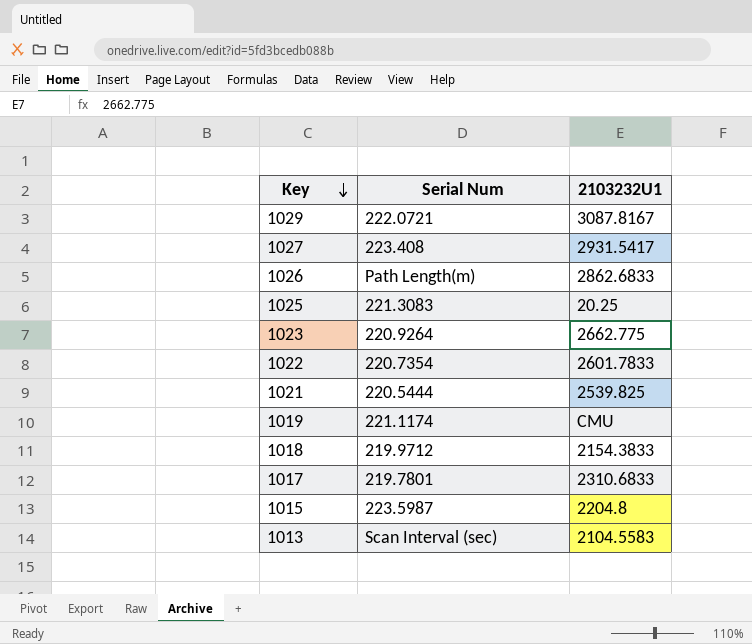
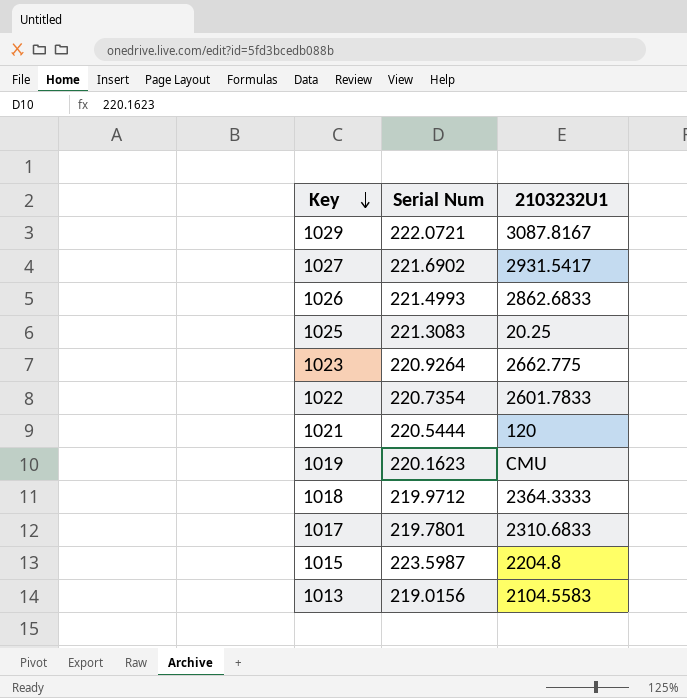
1027 | Serial Num: 223.408 -> 221.6902
1026 | Serial Num: Path Length(m) -> 221.4993
1021 | 2103232U1: 2539.825 -> 120
1019 | Serial Num: 221.1174 -> 220.1623
1018 | 2103232U1: 2154.3833 -> 2364.3333
1013 | Serial Num: Scan Interval (sec) -> 219.0156

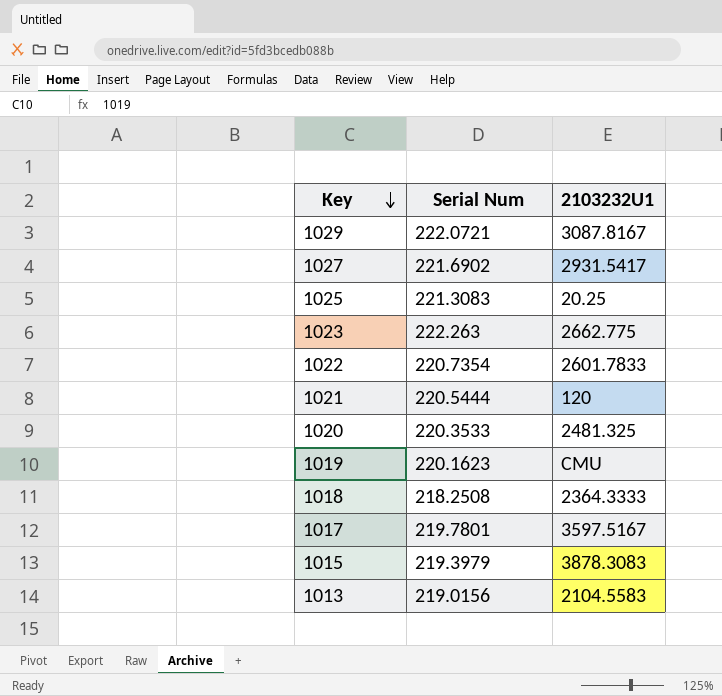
row 1026: 221.4993 | 2862.6833 -> none
1023 | Serial Num: 220.9264 -> 222.263
row 1020: none -> 220.3533 | 2481.325
1018 | Serial Num: 219.9712 -> 218.2508
1017 | 2103232U1: 2310.6833 -> 3597.5167
1015 | Serial Num: 223.5987 -> 219.3979
1015 | 2103232U1: 2204.8 -> 3878.3083

